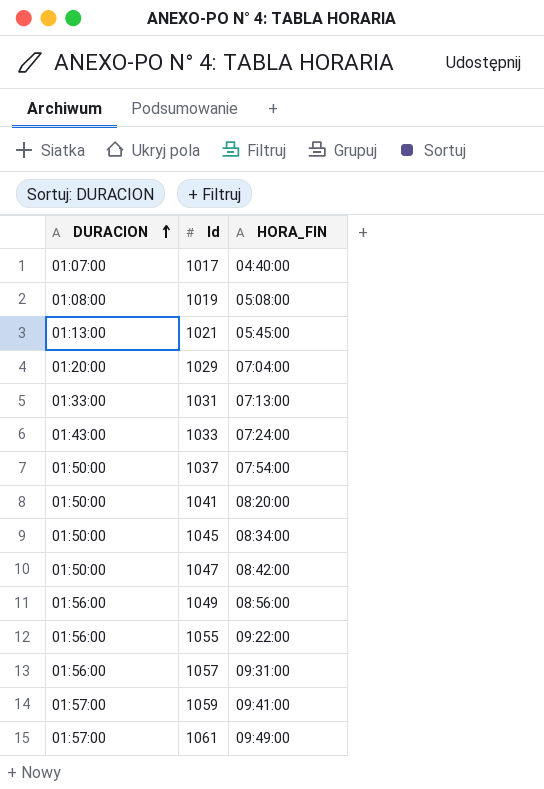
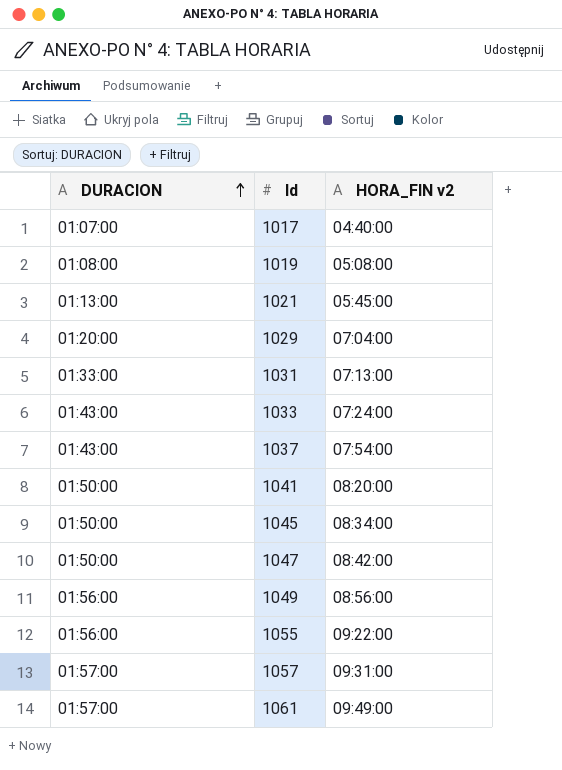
column name: HORA_FIN -> HORA_FIN v2
row 1059: 01:57:00 | 09:41:00 -> none
1037 | DURACION: 01:50:00 -> 01:43:00
1057 | DURACION: 01:56:00 -> 01:57:00

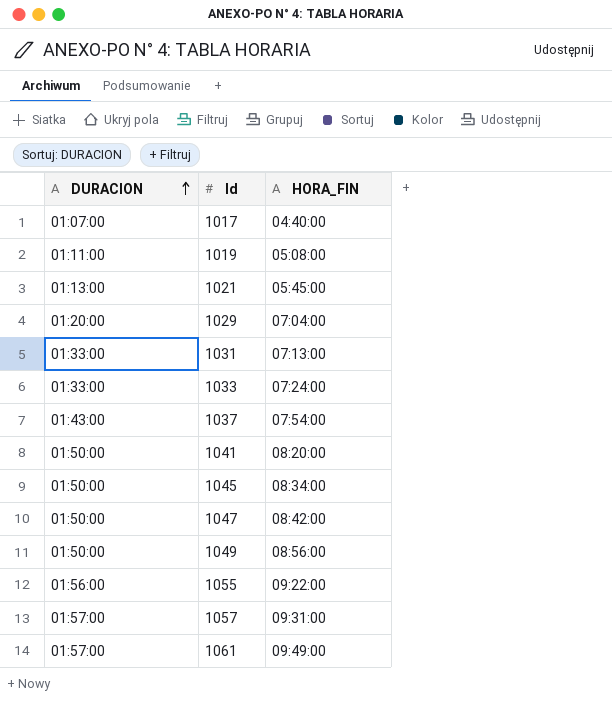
column name: HORA_FIN v2 -> HORA_FIN
1019 | DURACION: 01:08:00 -> 01:11:00
1033 | DURACION: 01:43:00 -> 01:33:00
1049 | DURACION: 01:56:00 -> 01:50:00

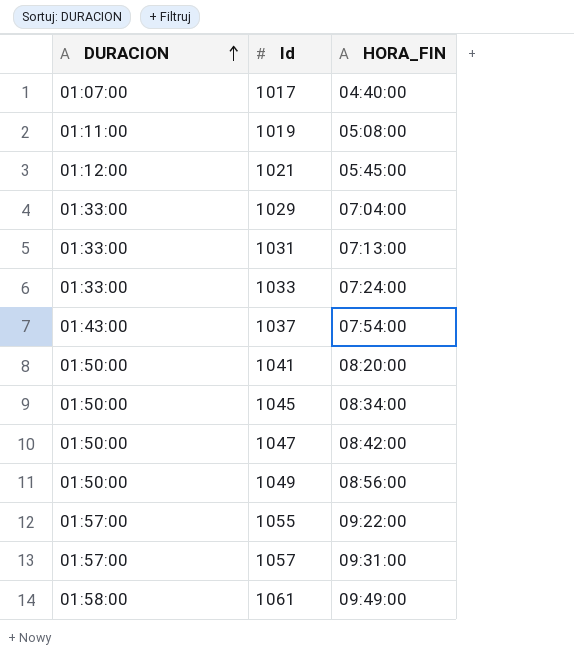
1021 | DURACION: 01:13:00 -> 01:12:00
1029 | DURACION: 01:20:00 -> 01:33:00
1055 | DURACION: 01:56:00 -> 01:57:00
1061 | DURACION: 01:57:00 -> 01:58:00

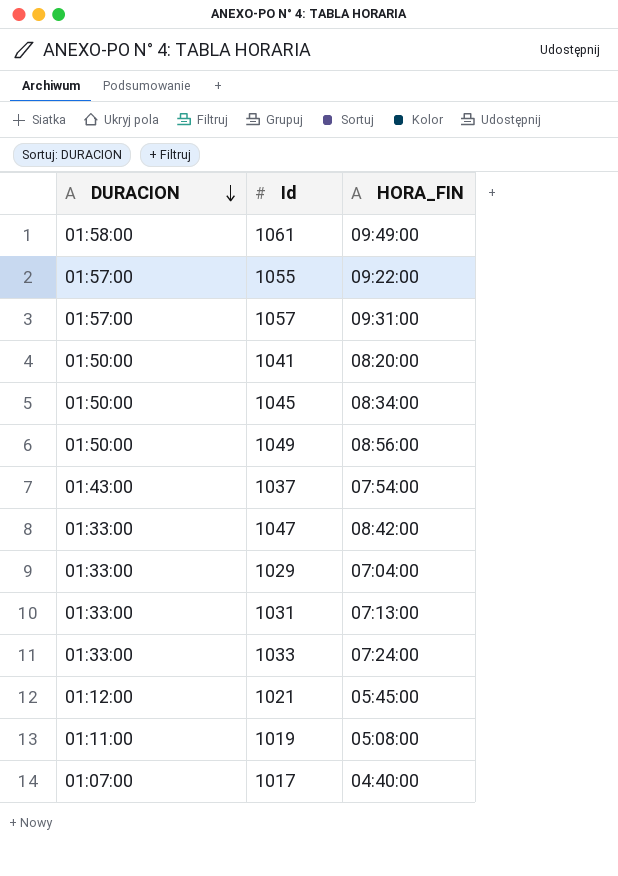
row order: DURACION ascending -> DURACION descending
1047 | DURACION: 01:50:00 -> 01:33:00

